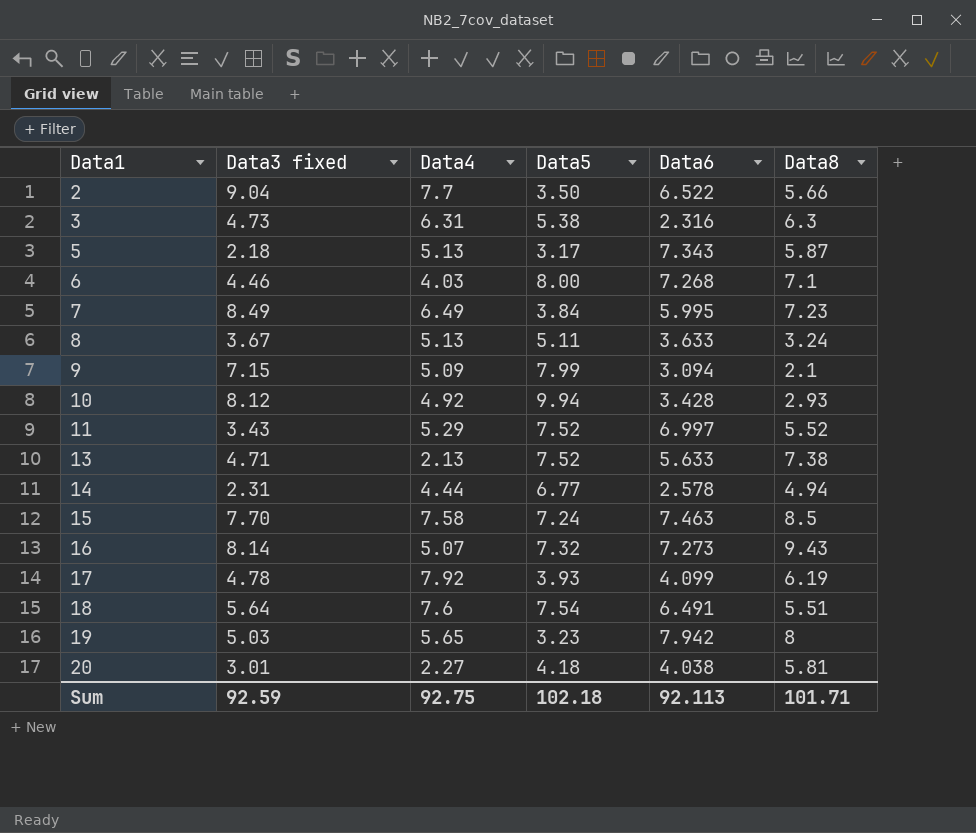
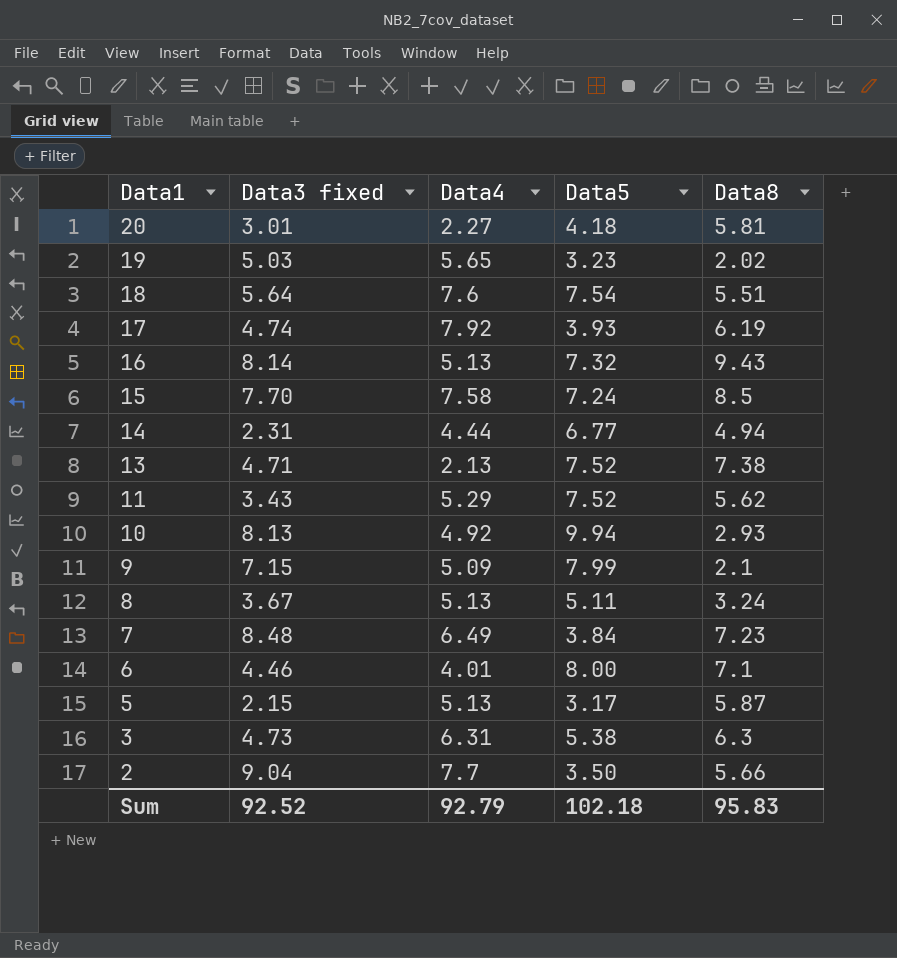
row order: Data1 ascending -> Data1 descending
column Data6 | position: 5 -> none
19 | Data8: 8 -> 2.02
17 | Data3 fixed: 4.78 -> 4.74
16 | Data4: 5.07 -> 5.13
11 | Data8: 5.52 -> 5.62
10 | Data3 fixed: 8.12 -> 8.13
7 | Data3 fixed: 8.49 -> 8.48
6 | Data4: 4.03 -> 4.01
5 | Data3 fixed: 2.18 -> 2.15
Sum | Data3 fixed: 92.59 -> 92.52
Sum | Data4: 92.75 -> 92.79
Sum | Data8: 101.71 -> 95.83

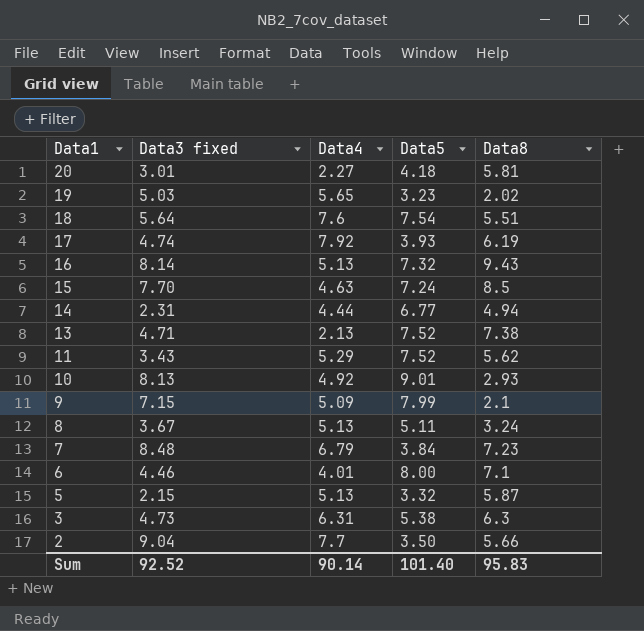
15 | Data4: 7.58 -> 4.63
10 | Data5: 9.94 -> 9.01
7 | Data4: 6.49 -> 6.79
5 | Data5: 3.17 -> 3.32
Sum | Data4: 92.79 -> 90.14
Sum | Data5: 102.18 -> 101.40

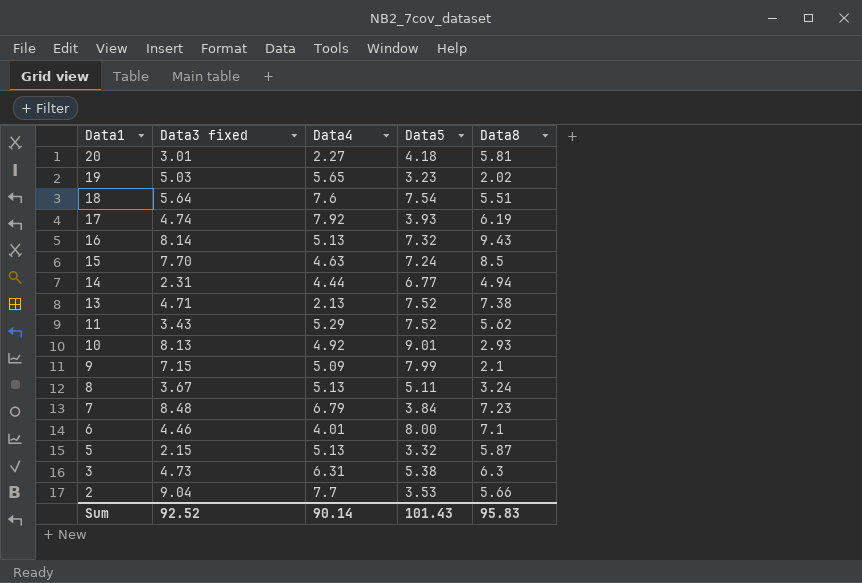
2 | Data5: 3.50 -> 3.53
Sum | Data5: 101.40 -> 101.43

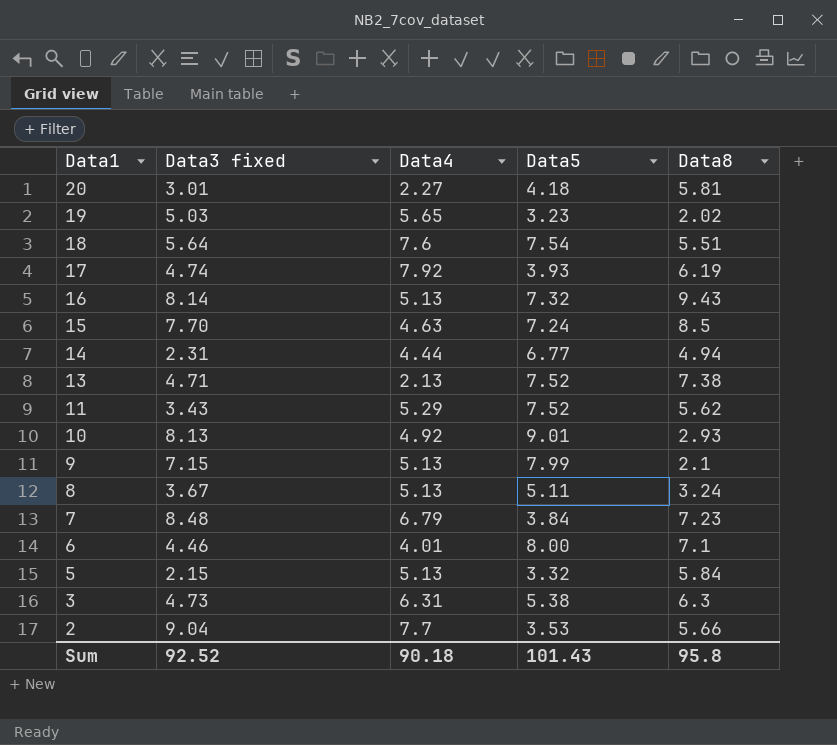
9 | Data4: 5.09 -> 5.13
5 | Data8: 5.87 -> 5.84
Sum | Data4: 90.14 -> 90.18
Sum | Data8: 95.83 -> 95.8

